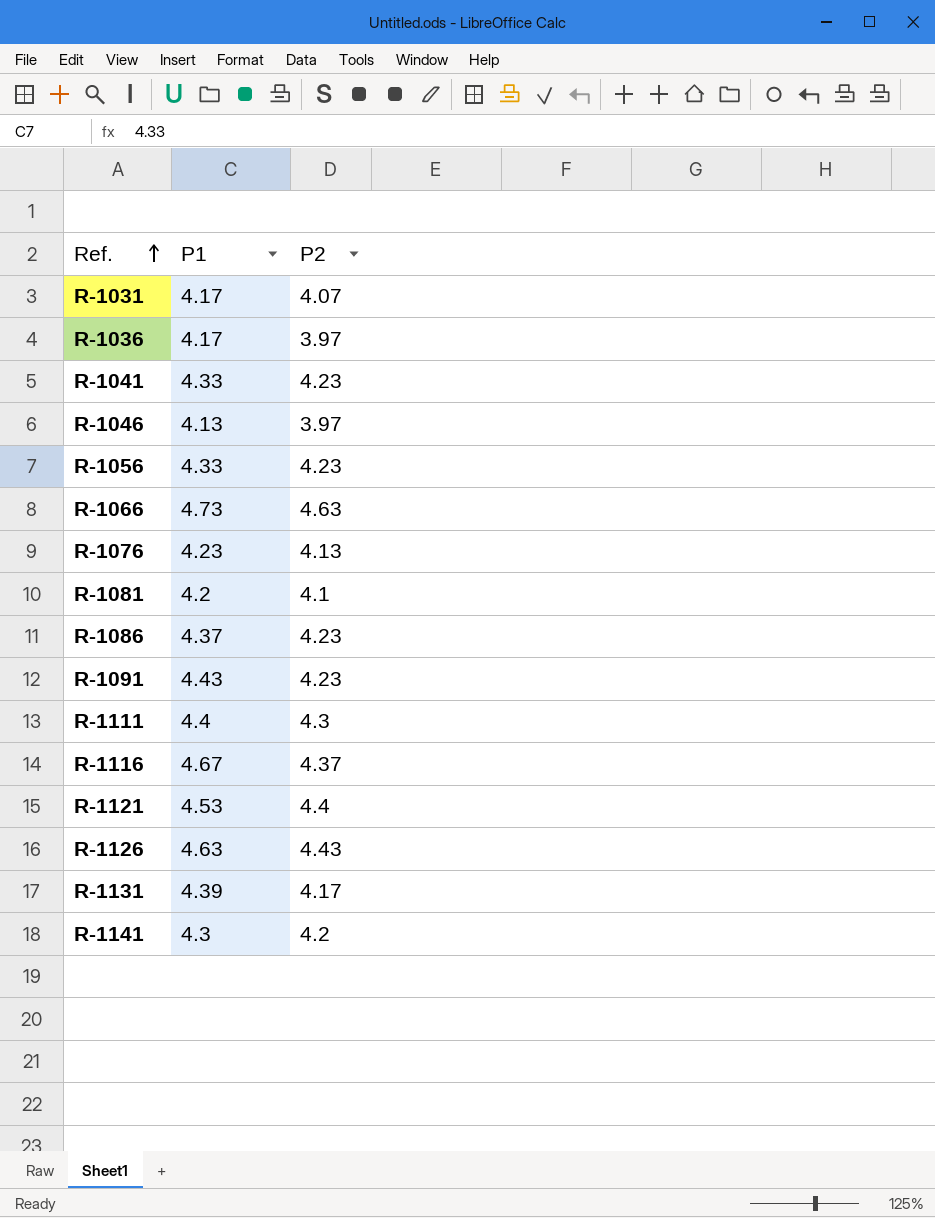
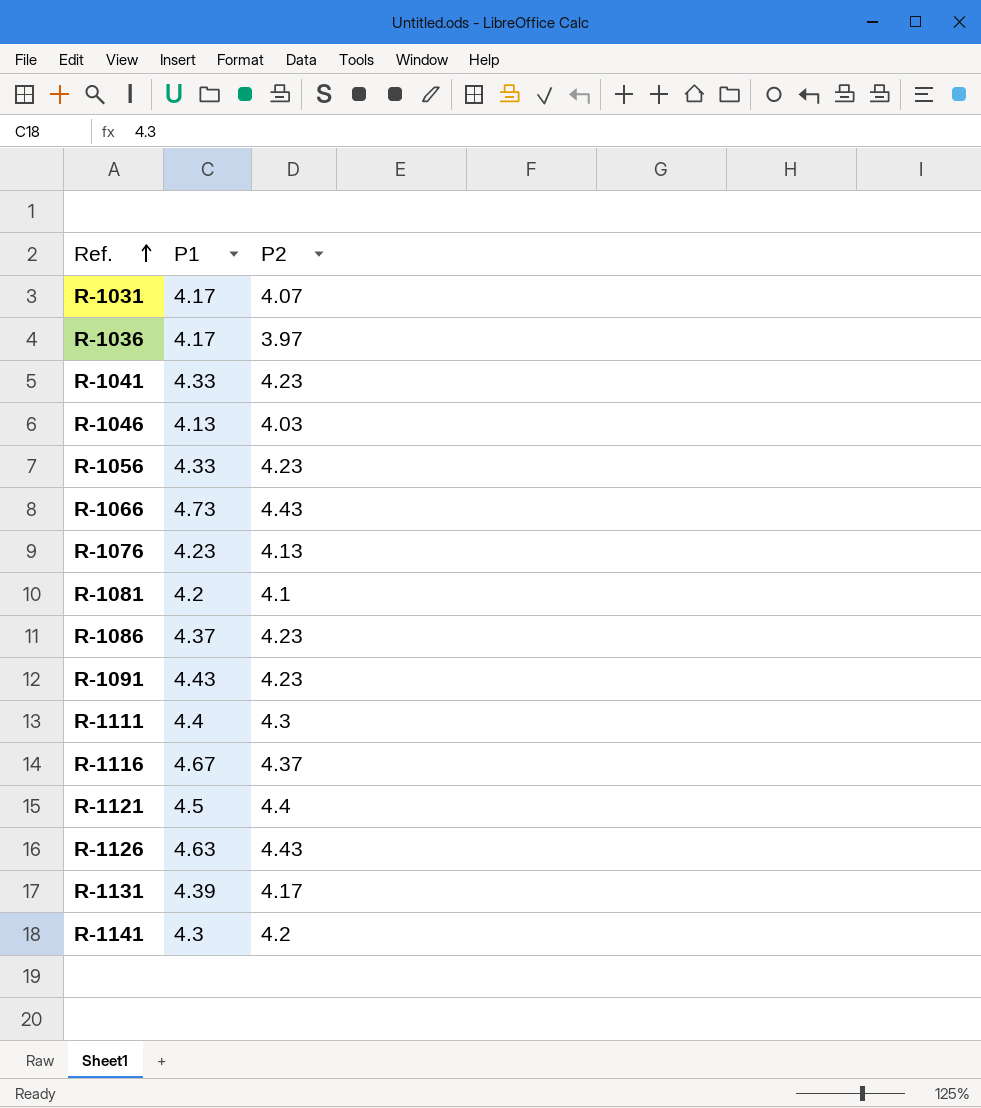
R-1046 | P2: 3.97 -> 4.03
R-1066 | P2: 4.63 -> 4.43
R-1121 | P1: 4.53 -> 4.5

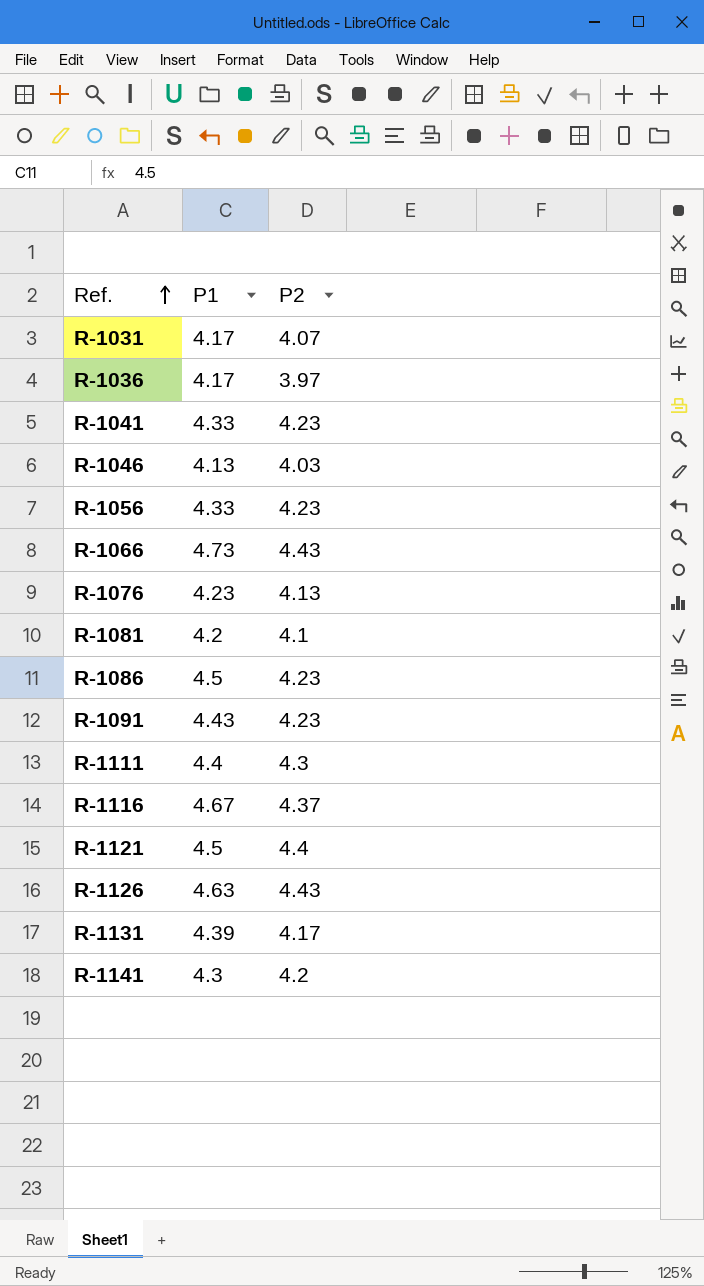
R-1086 | P1: 4.37 -> 4.5

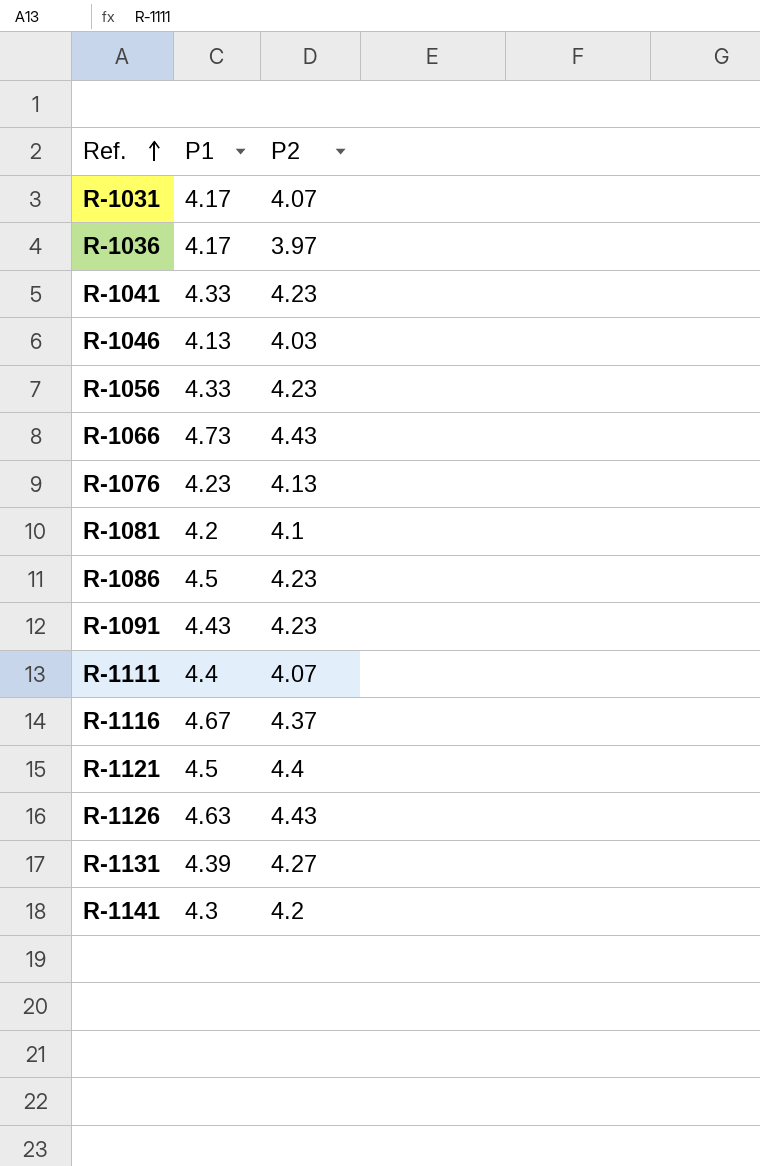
R-1111 | P2: 4.3 -> 4.07
R-1131 | P2: 4.17 -> 4.27

